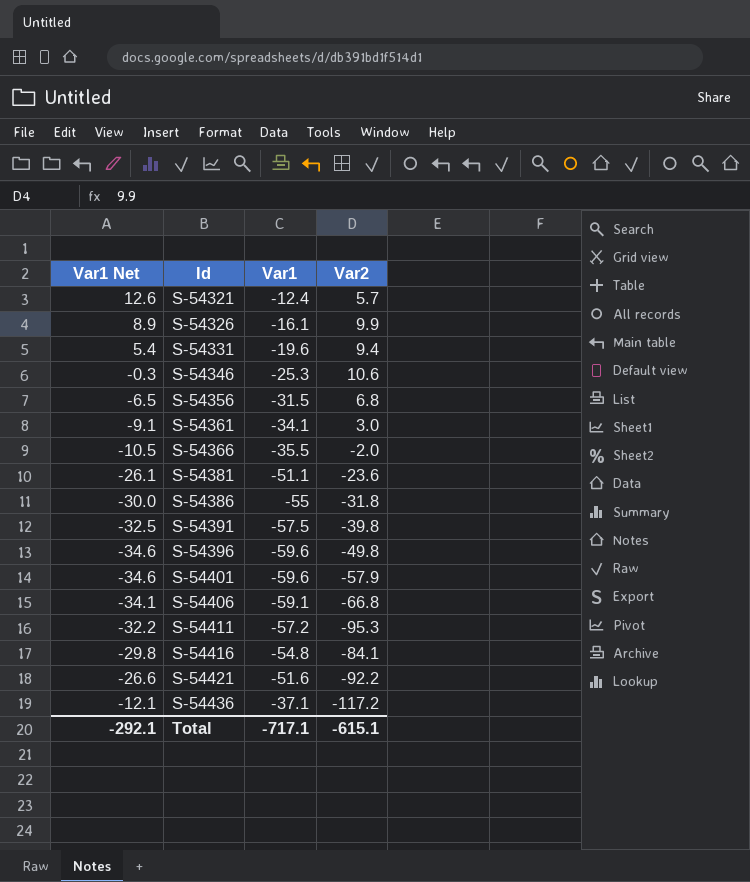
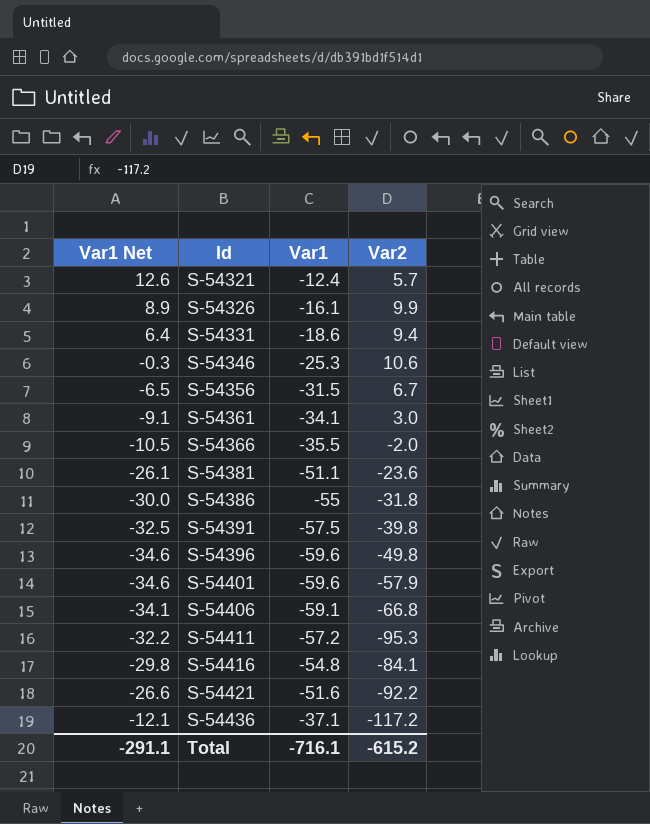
S-54331 | Var1 Net: 5.4 -> 6.4
S-54331 | Var1: -19.6 -> -18.6
S-54356 | Var2: 6.8 -> 6.7
Total | Var1 Net: -292.1 -> -291.1
Total | Var1: -717.1 -> -716.1
Total | Var2: -615.1 -> -615.2

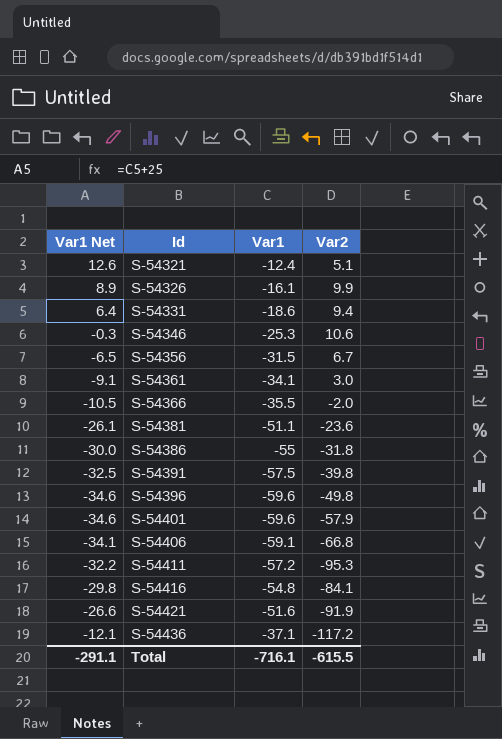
S-54321 | Var2: 5.7 -> 5.1
S-54421 | Var2: -92.2 -> -91.9
Total | Var2: -615.2 -> -615.5

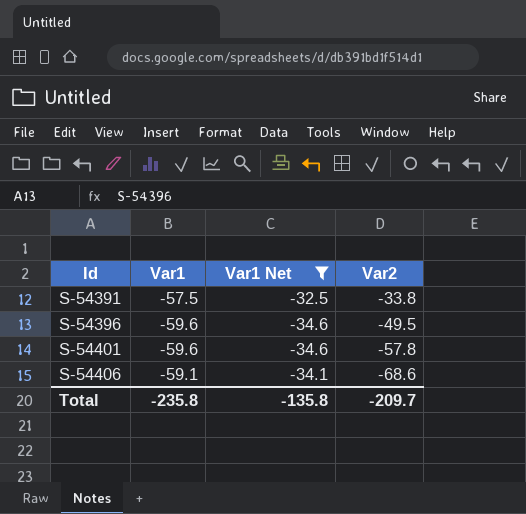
filter: none -> Var1 Net <= -32.5
column Var1 Net | position: 1 -> 3
S-54391 | Var2: -39.8 -> -33.8
S-54396 | Var2: -49.8 -> -49.5
S-54401 | Var2: -57.9 -> -57.8
S-54406 | Var2: -66.8 -> -68.6
Total | Var1: -716.1 -> -235.8
Total | Var1 Net: -291.1 -> -135.8
Total | Var2: -615.5 -> -209.7

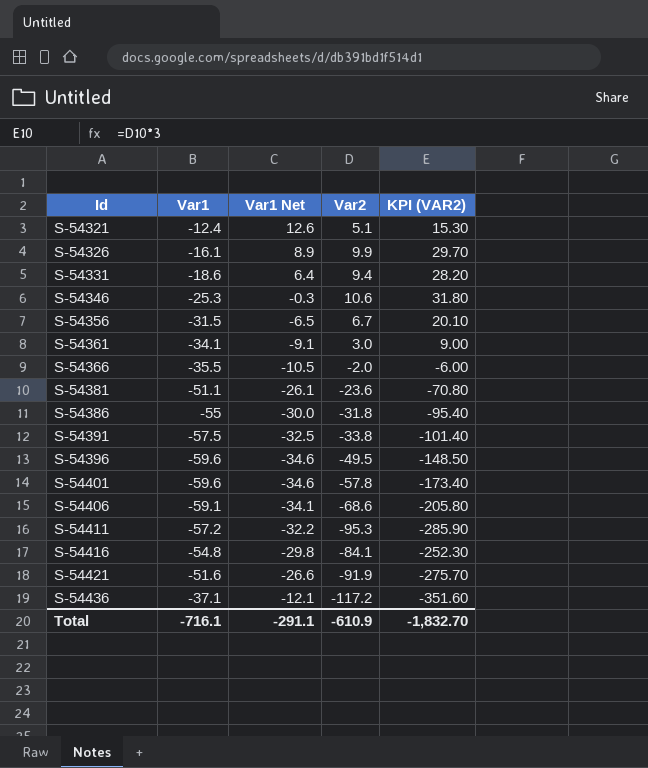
filter: Var1 Net <= -32.5 -> none
column KPI (VAR2) | formula: none -> [Var2] * 3
Total | Var1: -235.8 -> -716.1
Total | Var1 Net: -135.8 -> -291.1
Total | Var2: -209.7 -> -610.9

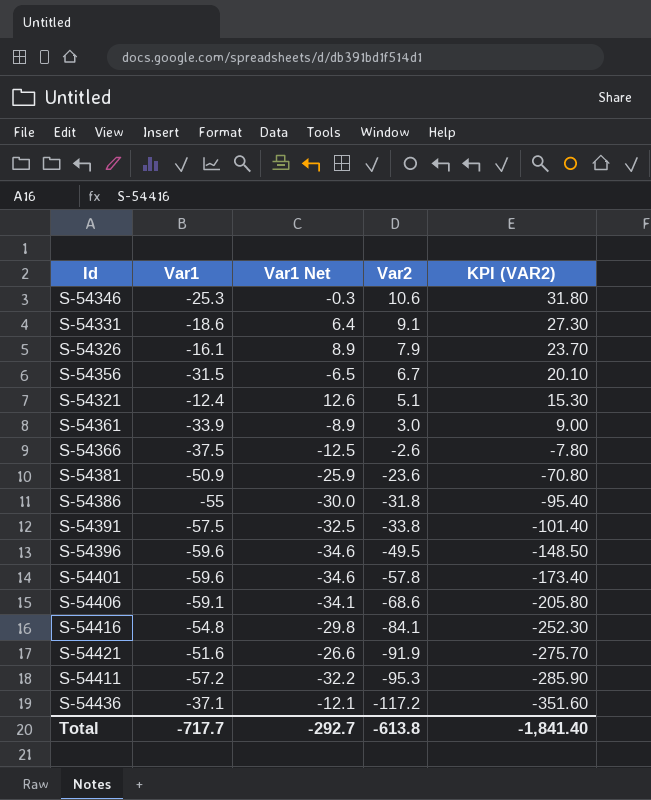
row order: Id ascending -> Var2 descending
S-54331 | Var2: 9.4 -> 9.1
S-54331 | KPI (VAR2): 28.20 -> 27.30
S-54326 | Var2: 9.9 -> 7.9
S-54326 | KPI (VAR2): 29.70 -> 23.70
S-54361 | Var1: -34.1 -> -33.9
S-54361 | Var1 Net: -9.1 -> -8.9
S-54366 | Var1: -35.5 -> -37.5
S-54366 | Var1 Net: -10.5 -> -12.5
S-54366 | Var2: -2.0 -> -2.6
S-54366 | KPI (VAR2): -6.00 -> -7.80
S-54381 | Var1: -51.1 -> -50.9
S-54381 | Var1 Net: -26.1 -> -25.9
Total | Var1: -716.1 -> -717.7
Total | Var1 Net: -291.1 -> -292.7
Total | Var2: -610.9 -> -613.8
Total | KPI (VAR2): -1,832.70 -> -1,841.40

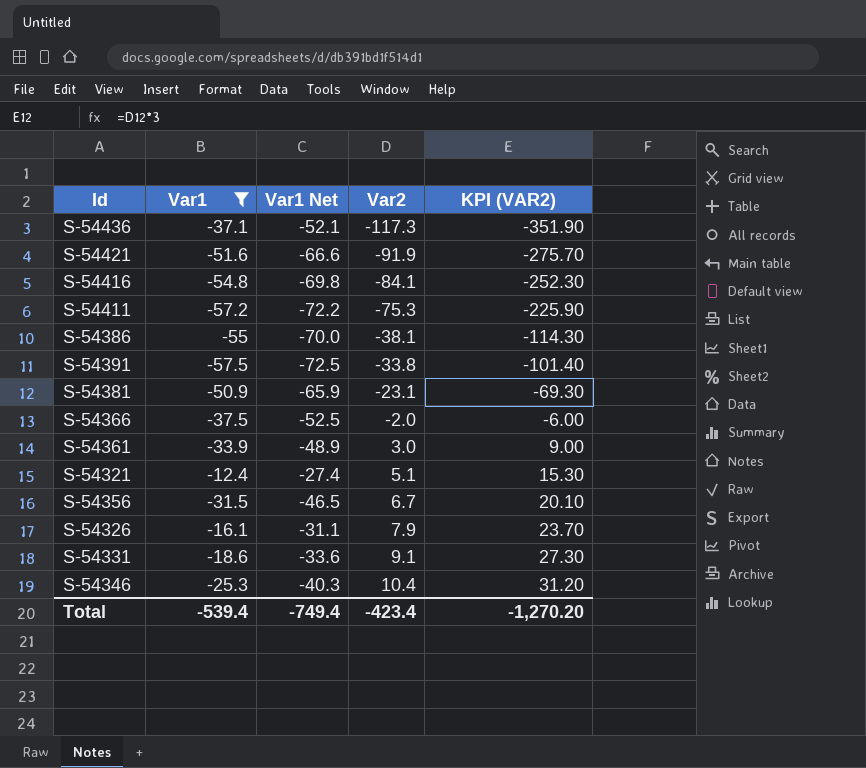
filter: none -> Var1 >= -57.5
row order: Var2 descending -> Var2 ascending
column Var1 Net | formula: [Var1] + 25 -> [Var1] - 15
S-54436 | Var2: -117.2 -> -117.3
S-54436 | KPI (VAR2): -351.60 -> -351.90
S-54411 | Var2: -95.3 -> -75.3
S-54411 | KPI (VAR2): -285.90 -> -225.90
S-54386 | Var2: -31.8 -> -38.1
S-54386 | KPI (VAR2): -95.40 -> -114.30
S-54381 | Var2: -23.6 -> -23.1
S-54381 | KPI (VAR2): -70.80 -> -69.30
S-54366 | Var2: -2.6 -> -2.0
S-54366 | KPI (VAR2): -7.80 -> -6.00
S-54346 | Var2: 10.6 -> 10.4
S-54346 | KPI (VAR2): 31.80 -> 31.20
Total | Var1: -717.7 -> -539.4
Total | Var1 Net: -292.7 -> -749.4
Total | Var2: -613.8 -> -423.4
Total | KPI (VAR2): -1,841.40 -> -1,270.20

